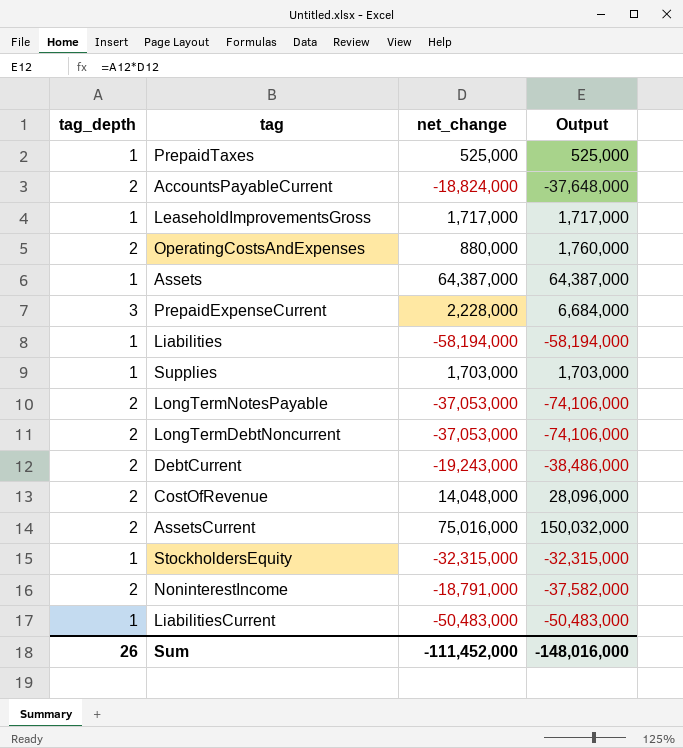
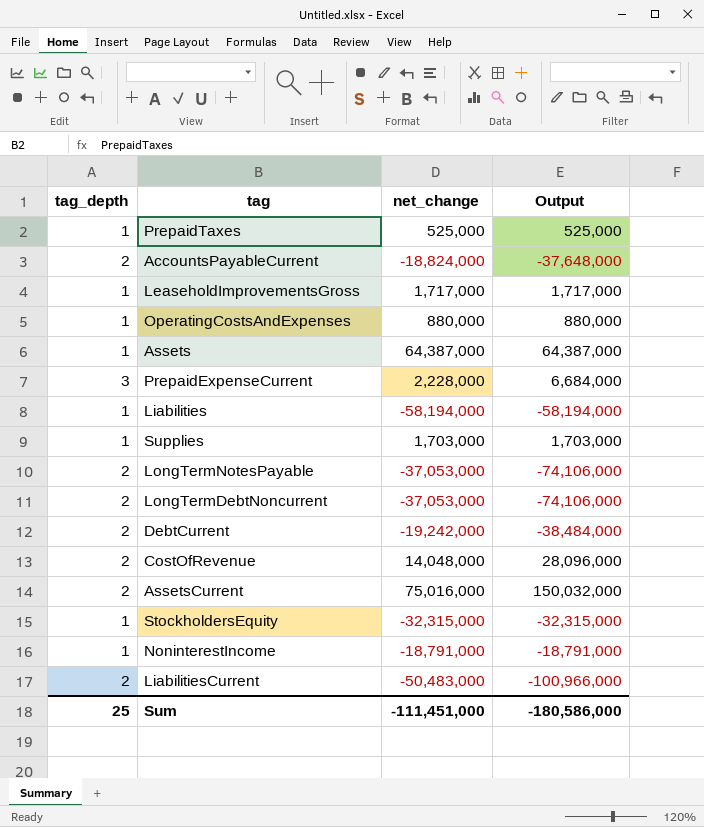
OperatingCostsAndExpenses | tag_depth: 2 -> 1
OperatingCostsAndExpenses | Output: 1,760,000 -> 880,000
DebtCurrent | net_change: -19,243,000 -> -19,242,000
DebtCurrent | Output: -38,486,000 -> -38,484,000
NoninterestIncome | tag_depth: 2 -> 1
NoninterestIncome | Output: -37,582,000 -> -18,791,000
LiabilitiesCurrent | tag_depth: 1 -> 2
LiabilitiesCurrent | Output: -50,483,000 -> -100,966,000
Sum | tag_depth: 26 -> 25
Sum | net_change: -111,452,000 -> -111,451,000
Sum | Output: -148,016,000 -> -180,586,000

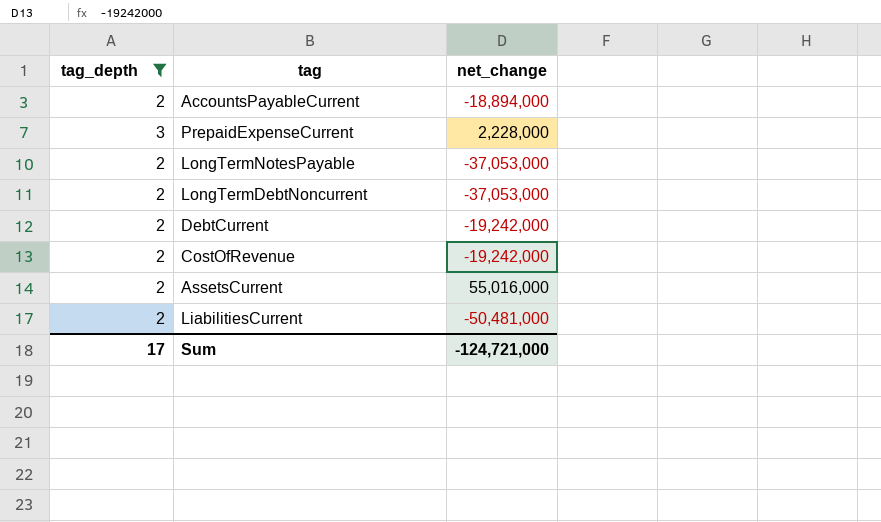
filter: none -> tag_depth != 1
column Output | formula: [tag_depth] * [net_change] -> none
AccountsPayableCurrent | net_change: -18,824,000 -> -18,894,000
CostOfRevenue | net_change: 14,048,000 -> -19,242,000
AssetsCurrent | net_change: 75,016,000 -> 55,016,000
LiabilitiesCurrent | net_change: -50,483,000 -> -50,481,000
Sum | tag_depth: 25 -> 17
Sum | net_change: -111,451,000 -> -124,721,000

